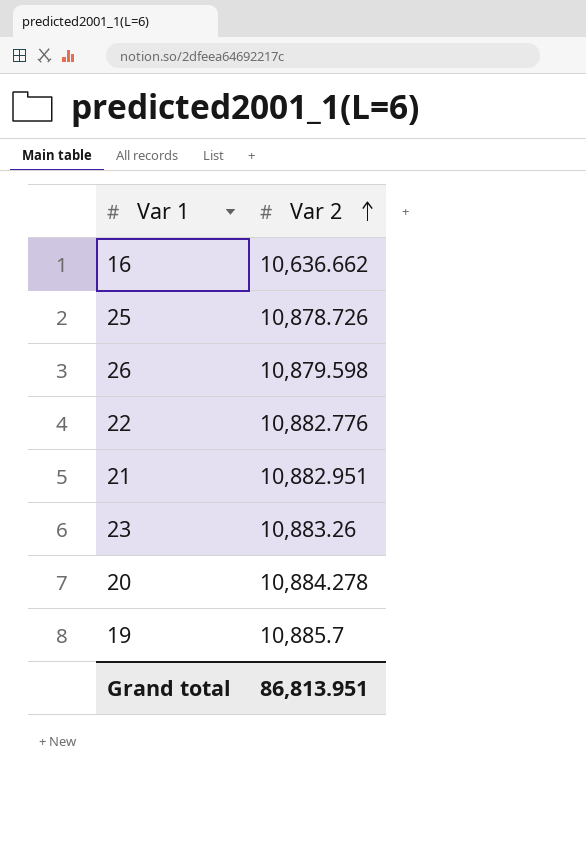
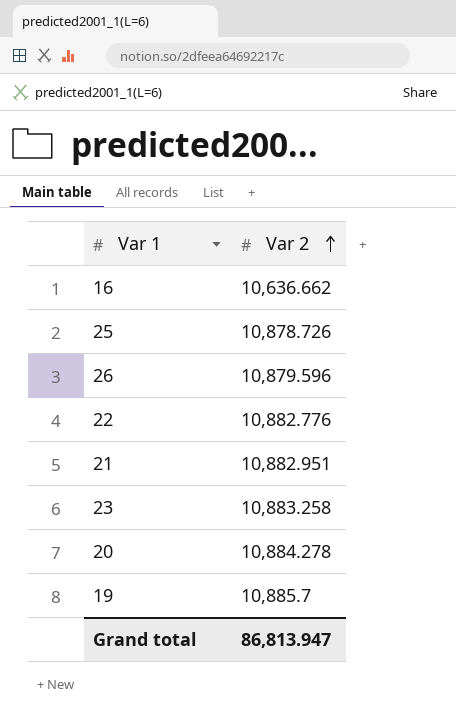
26 | Var 2: 10,879.598 -> 10,879.596
23 | Var 2: 10,883.26 -> 10,883.258
Grand total | Var 2: 86,813.951 -> 86,813.947

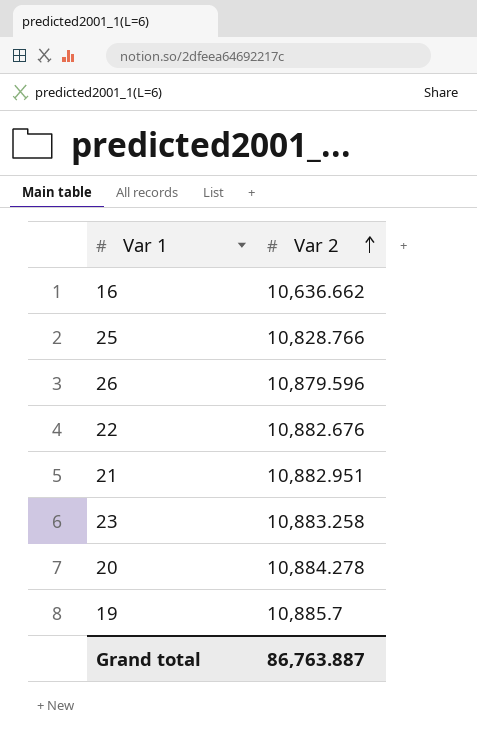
25 | Var 2: 10,878.726 -> 10,828.766
22 | Var 2: 10,882.776 -> 10,882.676
Grand total | Var 2: 86,813.947 -> 86,763.887

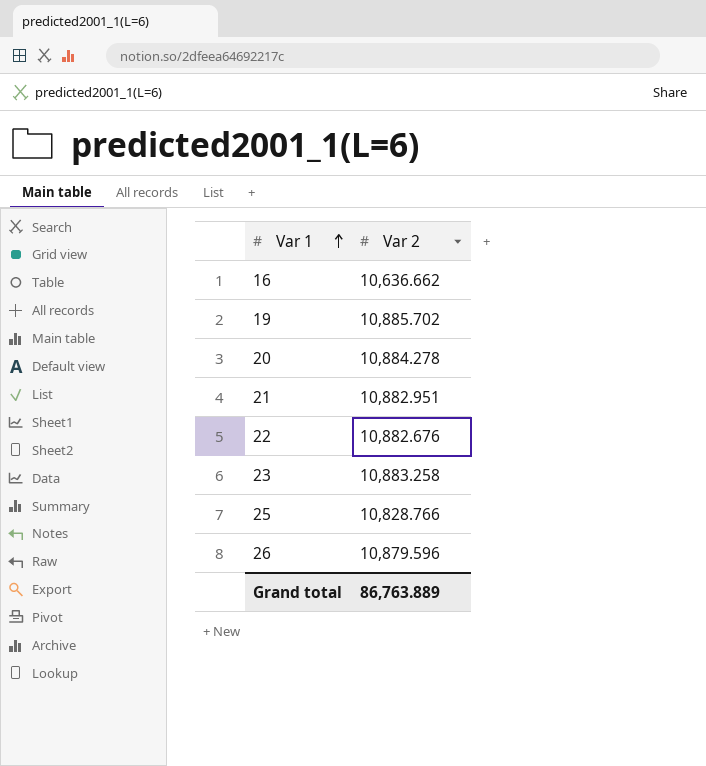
row order: Var 2 ascending -> Var 1 ascending
19 | Var 2: 10,885.7 -> 10,885.702
Grand total | Var 2: 86,763.887 -> 86,763.889

